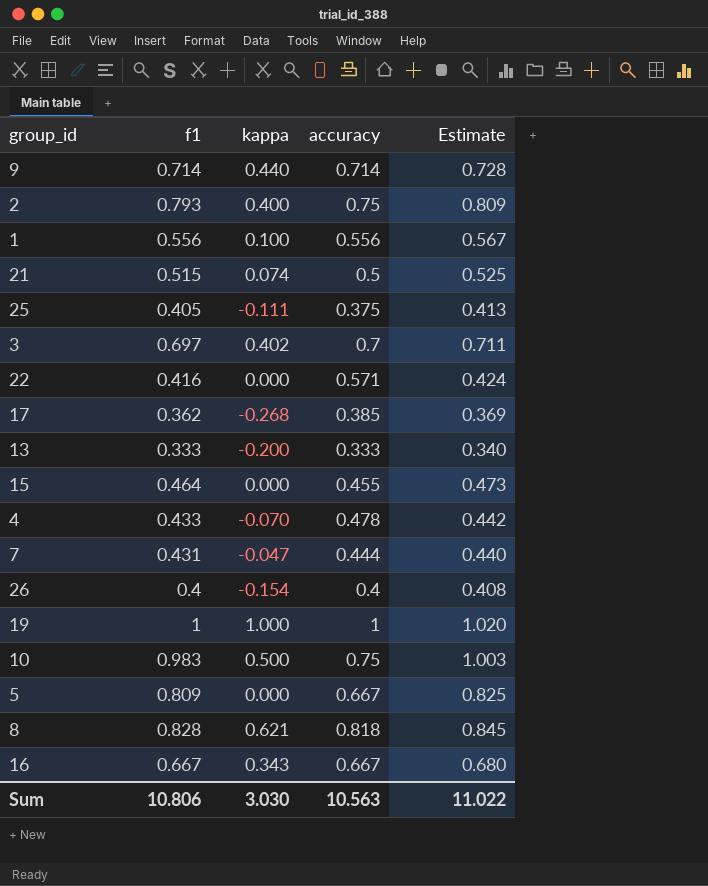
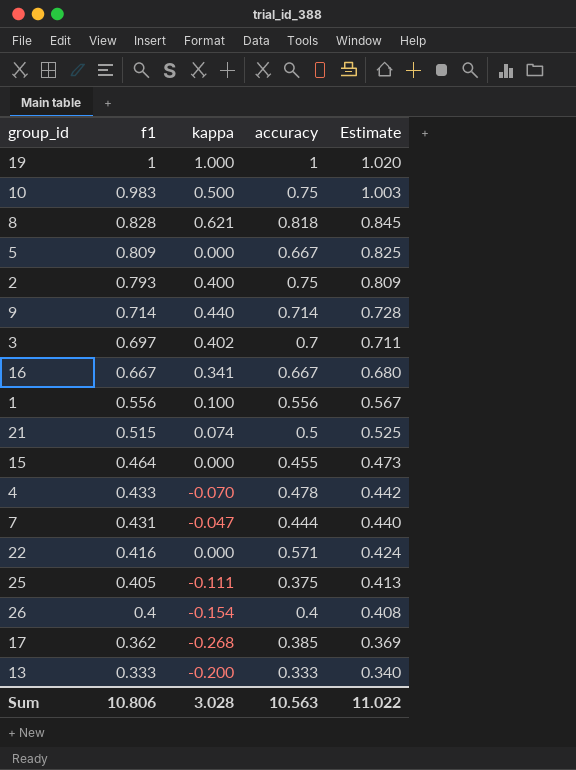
row order: none -> f1 descending
16 | kappa: 0.343 -> 0.341
Sum | kappa: 3.030 -> 3.028

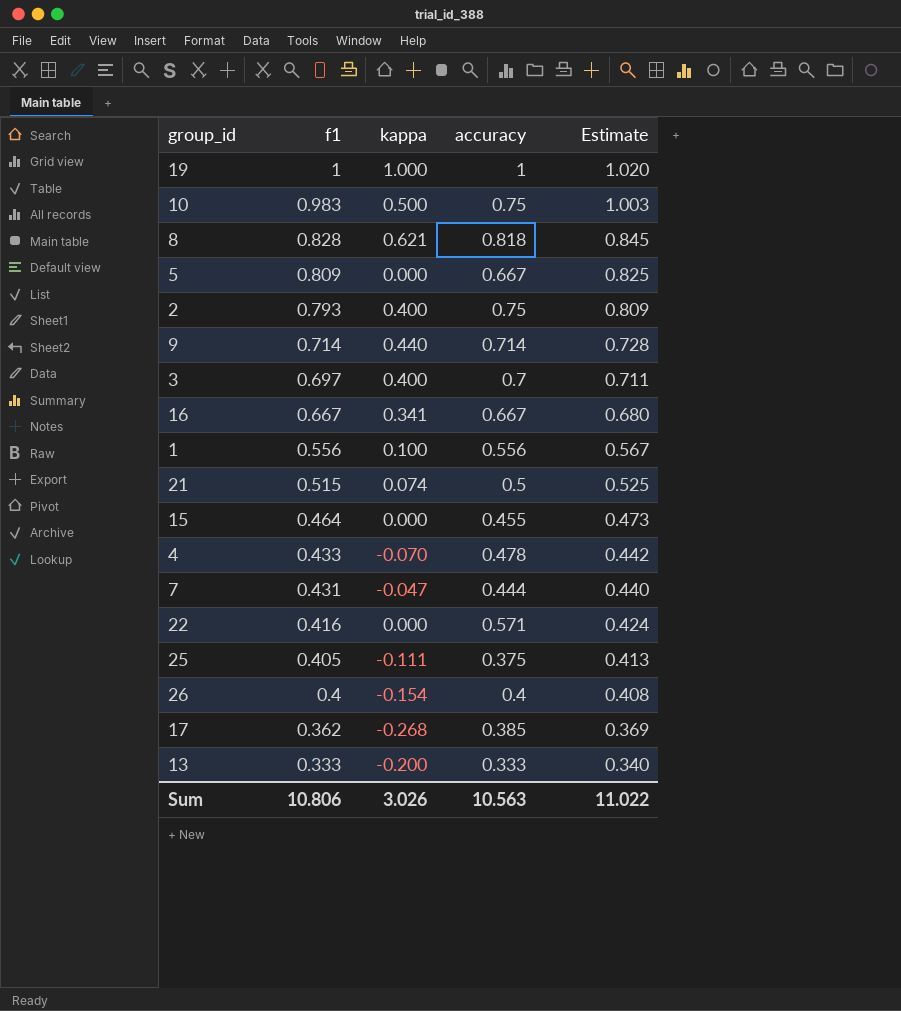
3 | kappa: 0.402 -> 0.400
Sum | kappa: 3.028 -> 3.026

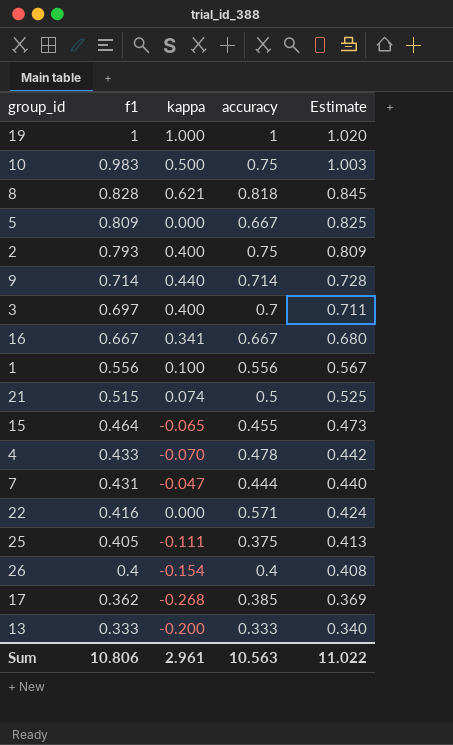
15 | kappa: 0.000 -> -0.065
Sum | kappa: 3.026 -> 2.961

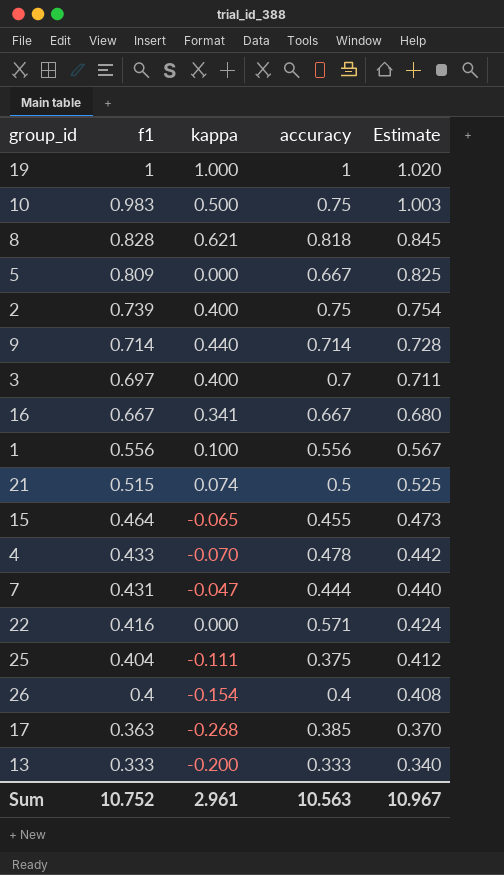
2 | f1: 0.793 -> 0.739
2 | Estimate: 0.809 -> 0.754
25 | f1: 0.405 -> 0.404
25 | Estimate: 0.413 -> 0.412
17 | f1: 0.362 -> 0.363
17 | Estimate: 0.369 -> 0.370
Sum | f1: 10.806 -> 10.752
Sum | Estimate: 11.022 -> 10.967

